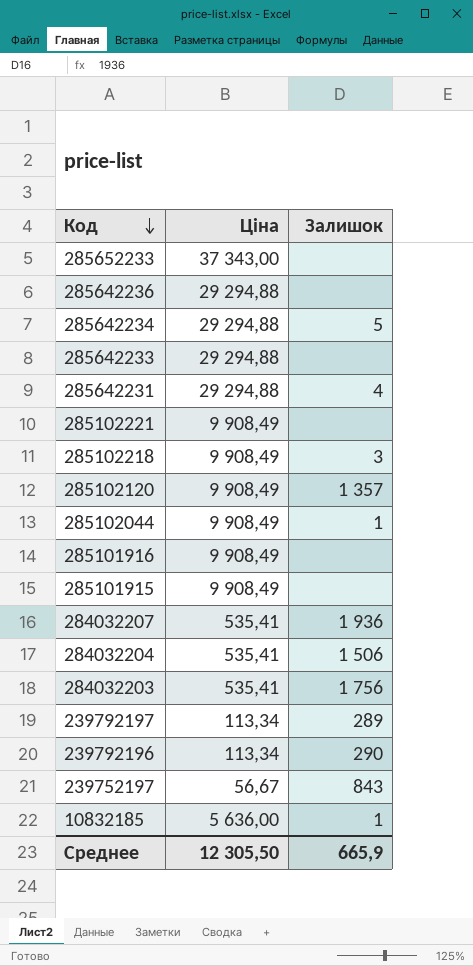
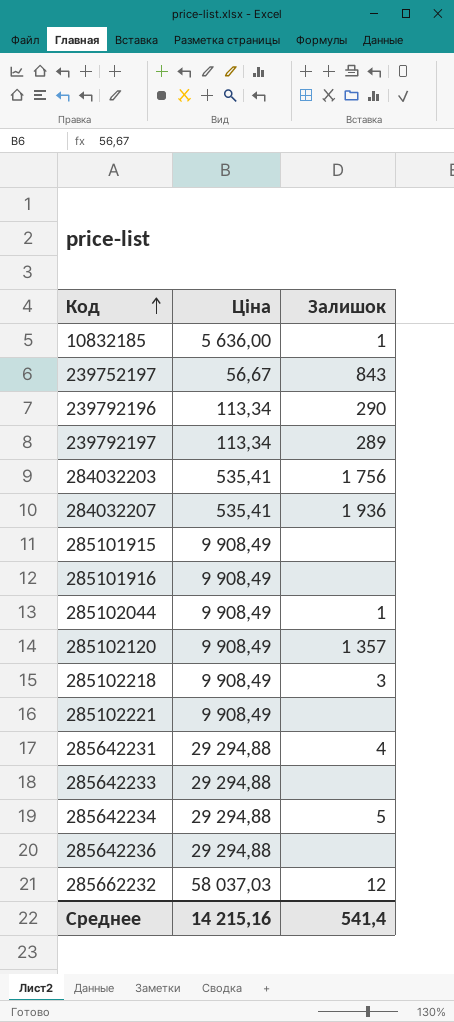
row order: Код descending -> Код ascending
row 285652233: 37 343,00 | none -> none
row 284032204: 535,41 | 1 506 -> none
row 285662232: none -> 58 037,03 | 12
Среднее | Ціна: 12 305,50 -> 14 215,16
Среднее | Залишок: 665,9 -> 541,4

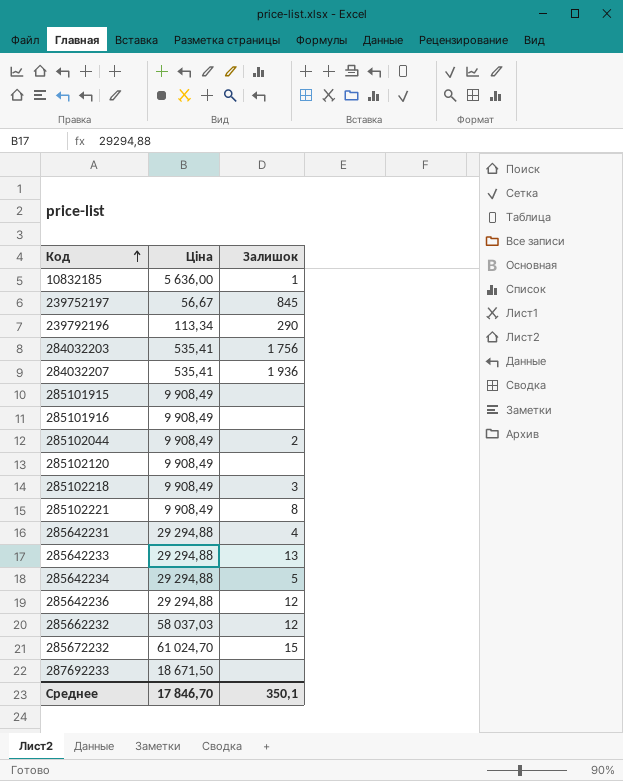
row 239792197: 113,34 | 289 -> none
239752197 | Залишок: 843 -> 845
285102044 | Залишок: 1 -> 2
285102120 | Залишок: 1 357 -> none
285102221 | Залишок: none -> 8
285642233 | Залишок: none -> 13
285642236 | Залишок: none -> 12
row 285672232: none -> 61 024,70 | 15
row 287692233: none -> 18 671,50 | none
Среднее | Ціна: 14 215,16 -> 17 846,70
Среднее | Залишок: 541,4 -> 350,1

